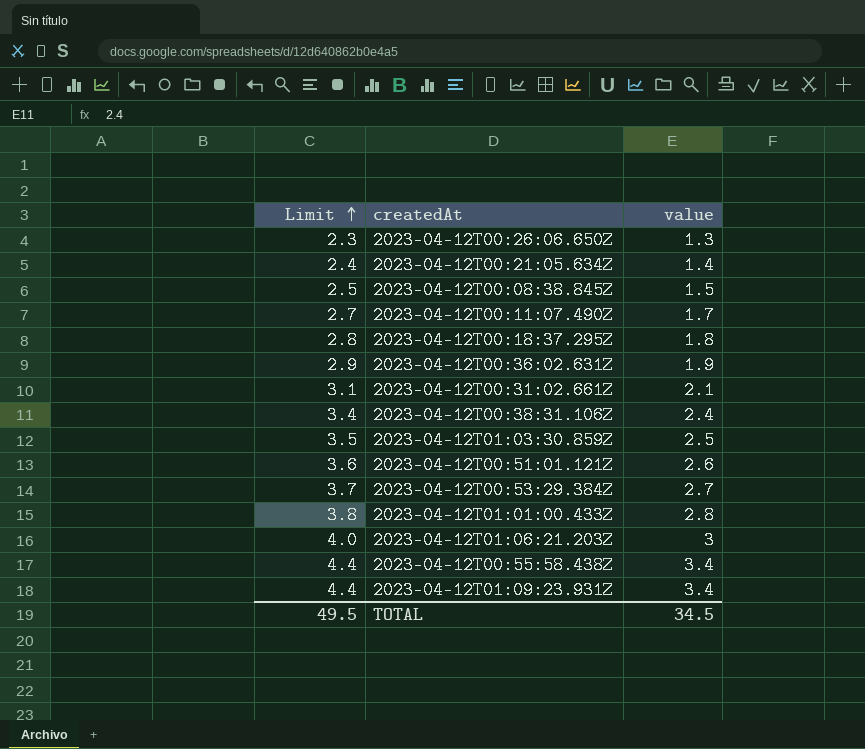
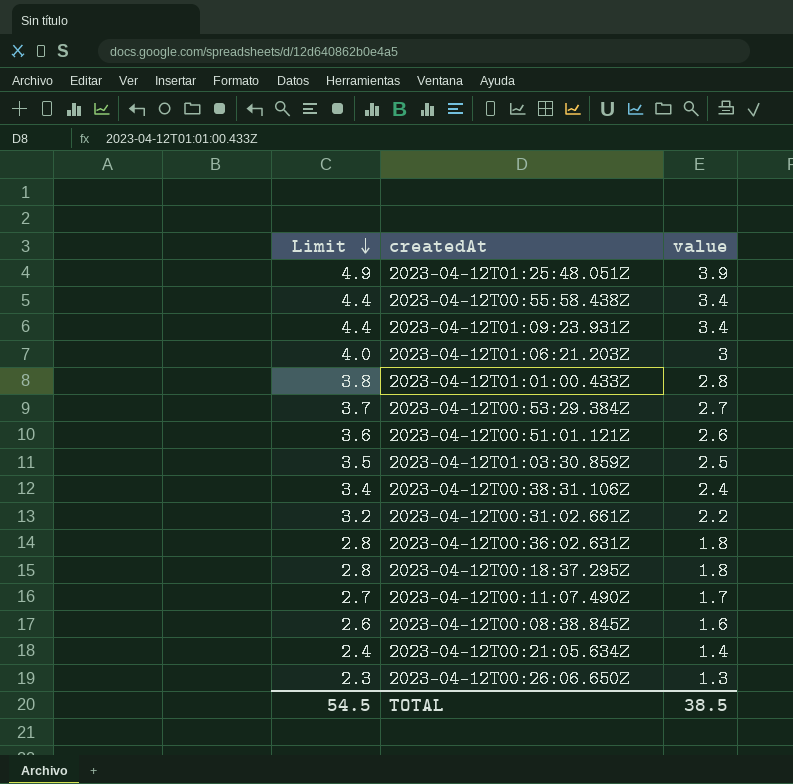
row order: Limit ascending -> Limit descending
row 2023-04-12T01:25:48.051Z: none -> 4.9 | 3.9
2023-04-12T00:31:02.661Z | Limit: 3.1 -> 3.2
2023-04-12T00:31:02.661Z | value: 2.1 -> 2.2
2023-04-12T00:36:02.631Z | Limit: 2.9 -> 2.8
2023-04-12T00:36:02.631Z | value: 1.9 -> 1.8
2023-04-12T00:08:38.845Z | Limit: 2.5 -> 2.6
2023-04-12T00:08:38.845Z | value: 1.5 -> 1.6
TOTAL | Limit: 49.5 -> 54.5
TOTAL | value: 34.5 -> 38.5

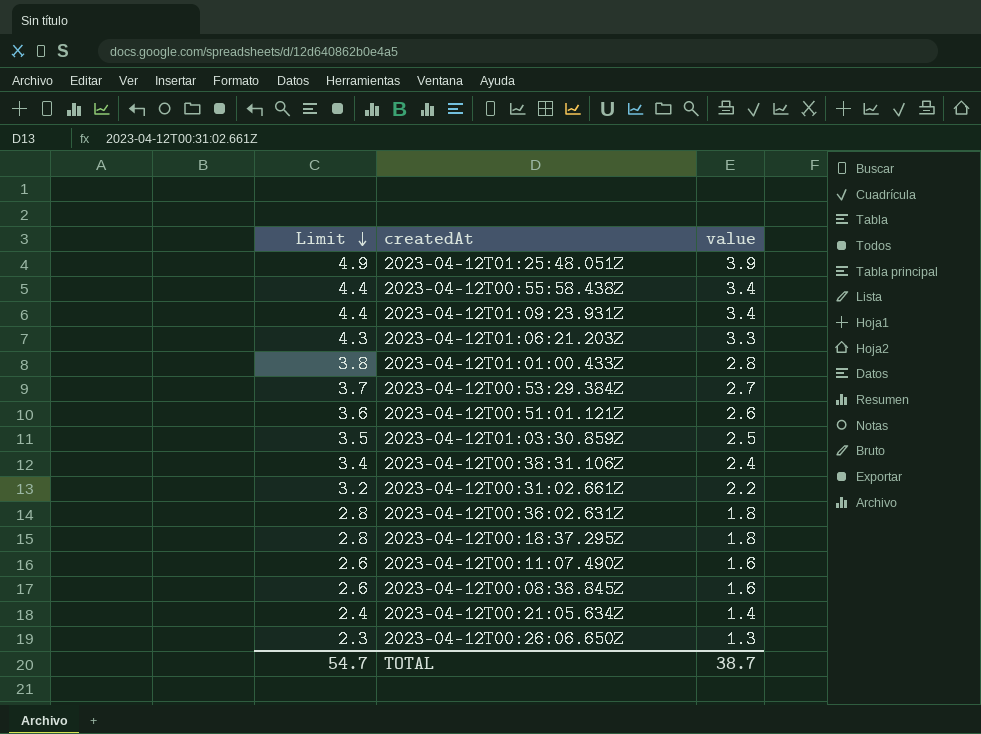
2023-04-12T01:06:21.203Z | Limit: 4.0 -> 4.3
2023-04-12T01:06:21.203Z | value: 3 -> 3.3
2023-04-12T00:11:07.490Z | Limit: 2.7 -> 2.6
2023-04-12T00:11:07.490Z | value: 1.7 -> 1.6
TOTAL | Limit: 54.5 -> 54.7
TOTAL | value: 38.5 -> 38.7

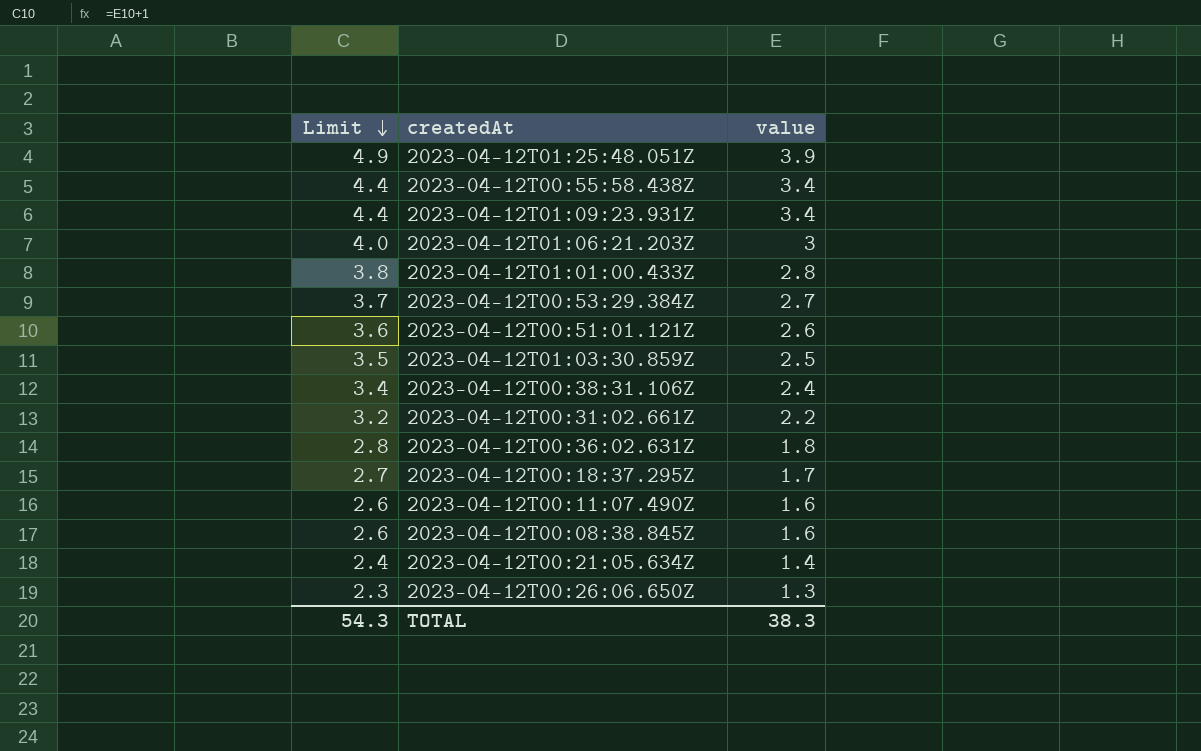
2023-04-12T01:06:21.203Z | Limit: 4.3 -> 4.0
2023-04-12T01:06:21.203Z | value: 3.3 -> 3
2023-04-12T00:18:37.295Z | Limit: 2.8 -> 2.7
2023-04-12T00:18:37.295Z | value: 1.8 -> 1.7
TOTAL | Limit: 54.7 -> 54.3
TOTAL | value: 38.7 -> 38.3

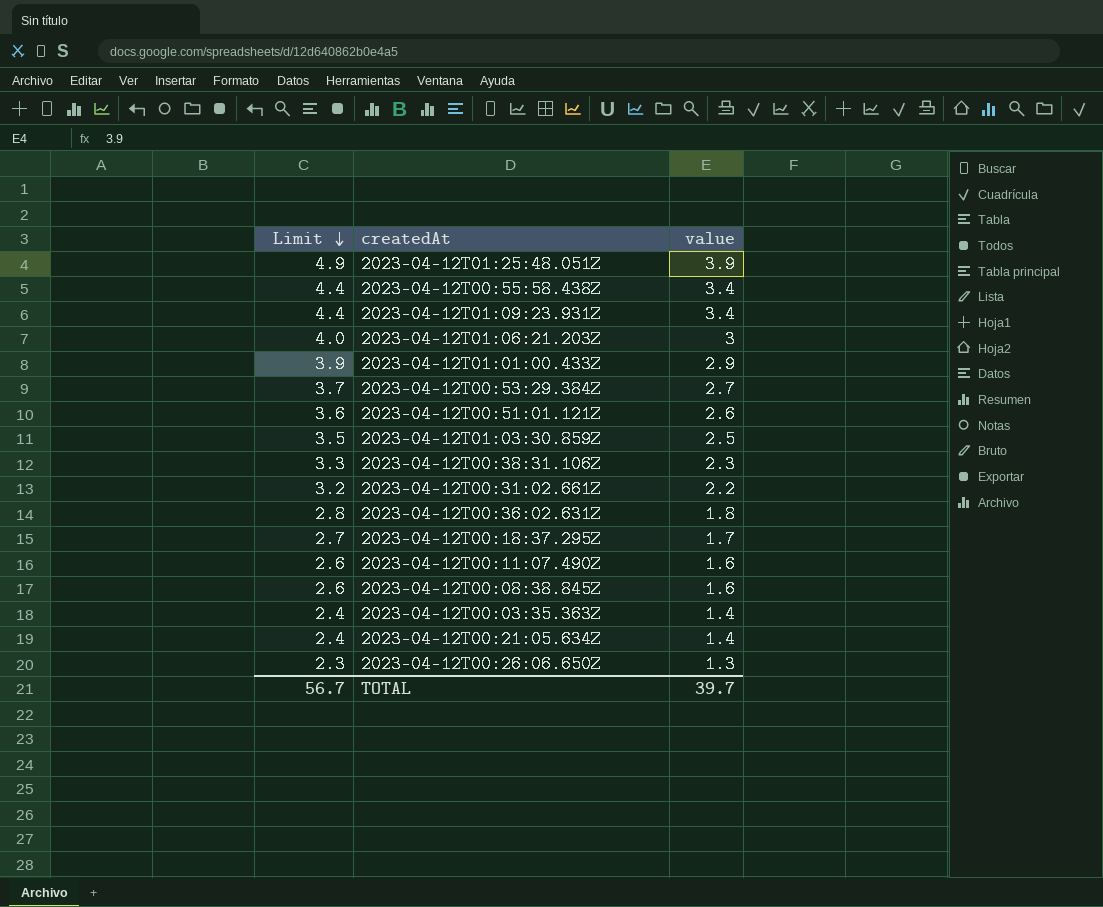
2023-04-12T01:01:00.433Z | Limit: 3.8 -> 3.9
2023-04-12T01:01:00.433Z | value: 2.8 -> 2.9
2023-04-12T00:38:31.106Z | Limit: 3.4 -> 3.3
2023-04-12T00:38:31.106Z | value: 2.4 -> 2.3
row 2023-04-12T00:03:35.363Z: none -> 2.4 | 1.4
TOTAL | Limit: 54.3 -> 56.7
TOTAL | value: 38.3 -> 39.7

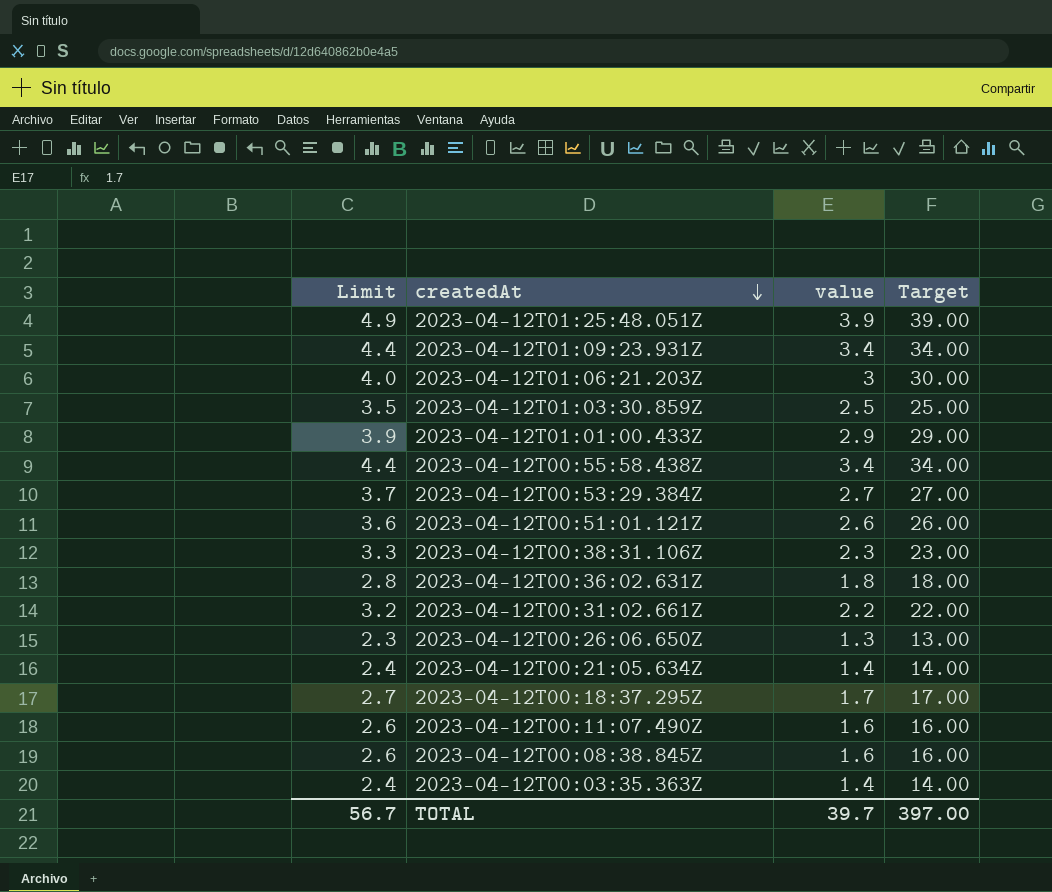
row order: Limit descending -> createdAt descending
column Target | formula: none -> [value] * 10

